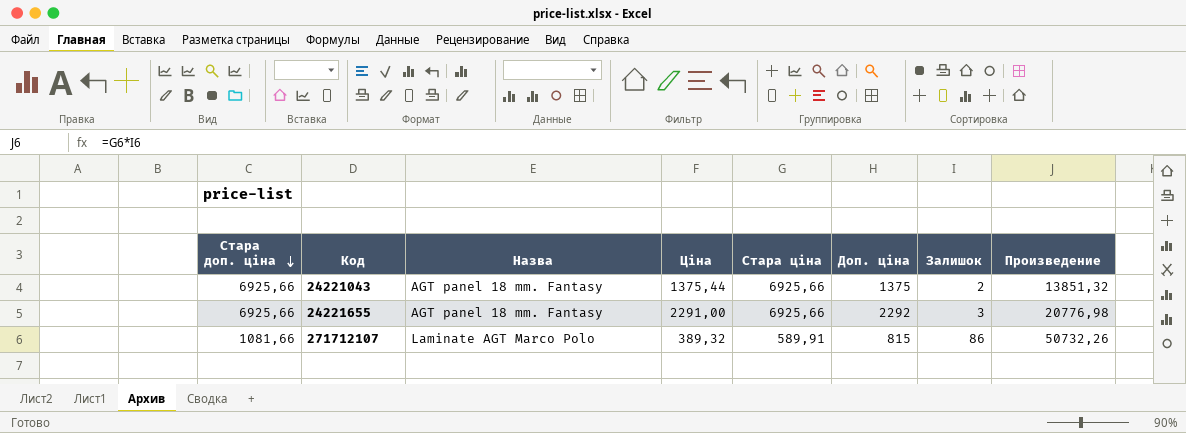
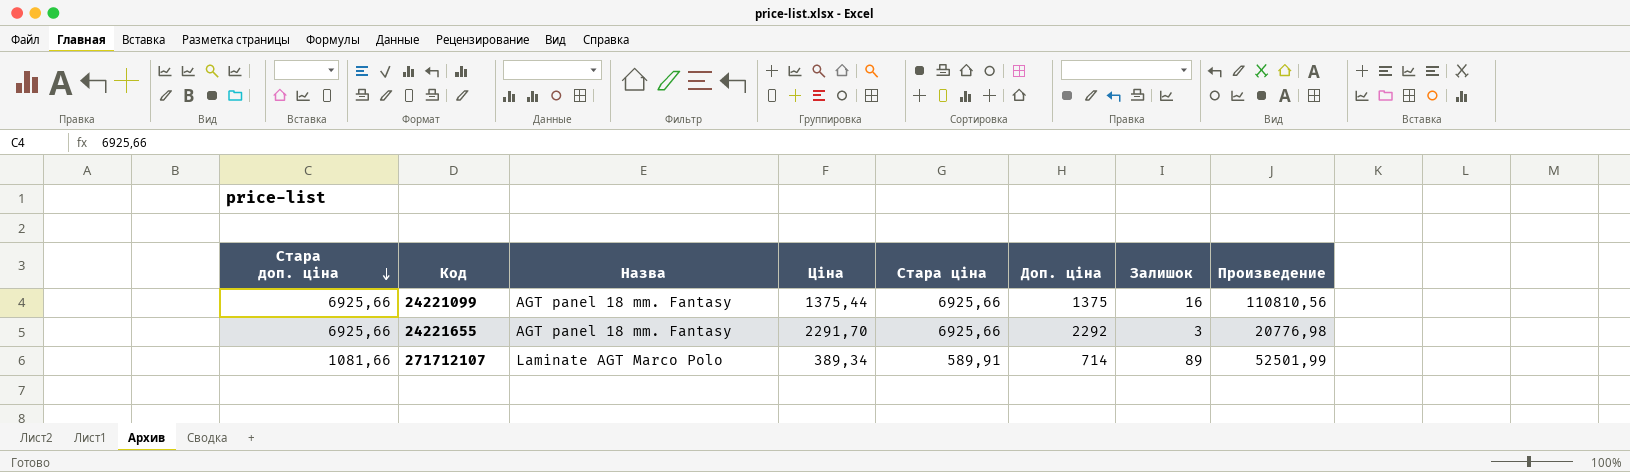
row 24221043: 6925,66 | AGT panel 18 mm. Fantasy | 1375,44 | 6925,66 | 1375 | 2 | 13851,32 -> none
row 24221099: none -> 6925,66 | AGT panel 18 mm. Fantasy | 1375,44 | 6925,66 | 1375 | 16 | 110810,56
24221655 | Ціна: 2291,00 -> 2291,70
271712107 | Ціна: 389,32 -> 389,34
271712107 | Доп. ціна: 815 -> 714
271712107 | Залишок: 86 -> 89
271712107 | Произведение: 50732,26 -> 52501,99

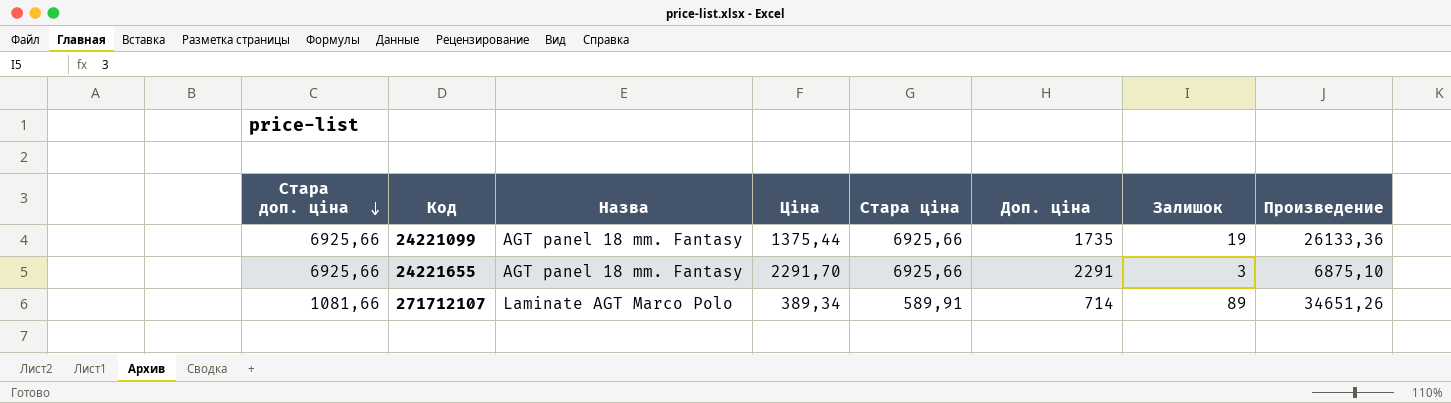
column Произведение | formula: [Стара ціна] * [Залишок] -> [Ціна] * [Залишок]
24221099 | Доп. ціна: 1375 -> 1735
24221099 | Залишок: 16 -> 19
24221655 | Доп. ціна: 2292 -> 2291

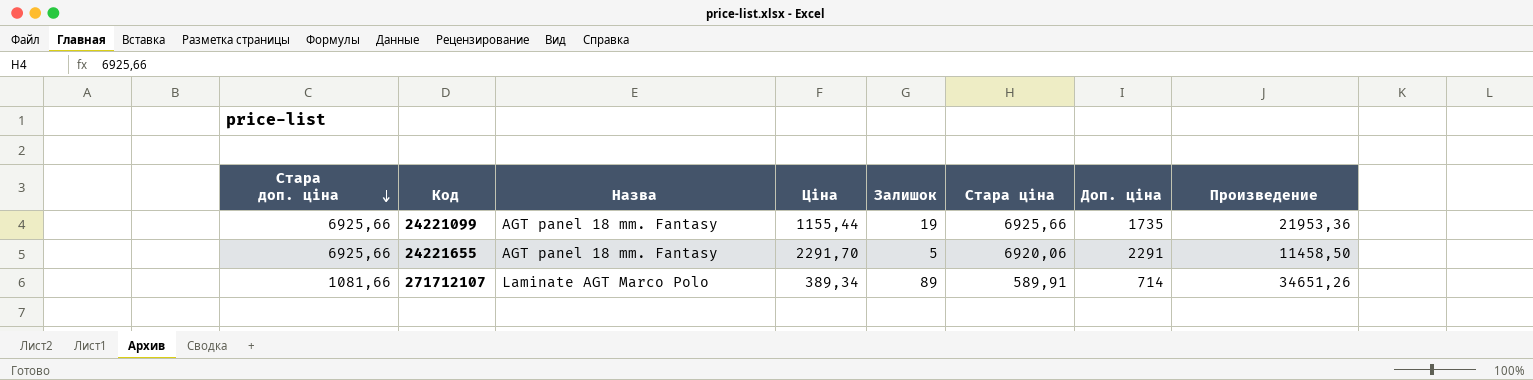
column Залишок | position: 7 -> 5
24221099 | Ціна: 1375,44 -> 1155,44
24221099 | Произведение: 26133,36 -> 21953,36
24221655 | Залишок: 3 -> 5
24221655 | Стара ціна: 6925,66 -> 6920,06
24221655 | Произведение: 6875,10 -> 11458,50

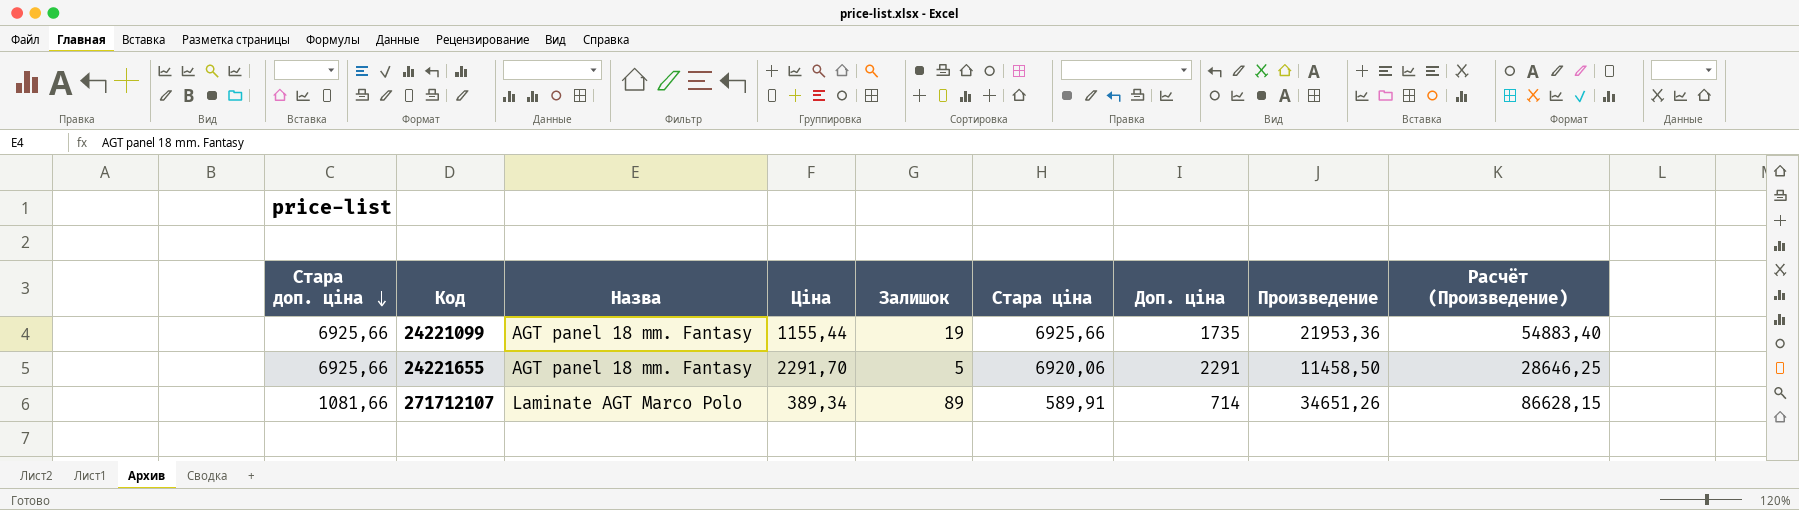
column Расчёт (Произведение) | formula: none -> [Произведение] * 2,5

